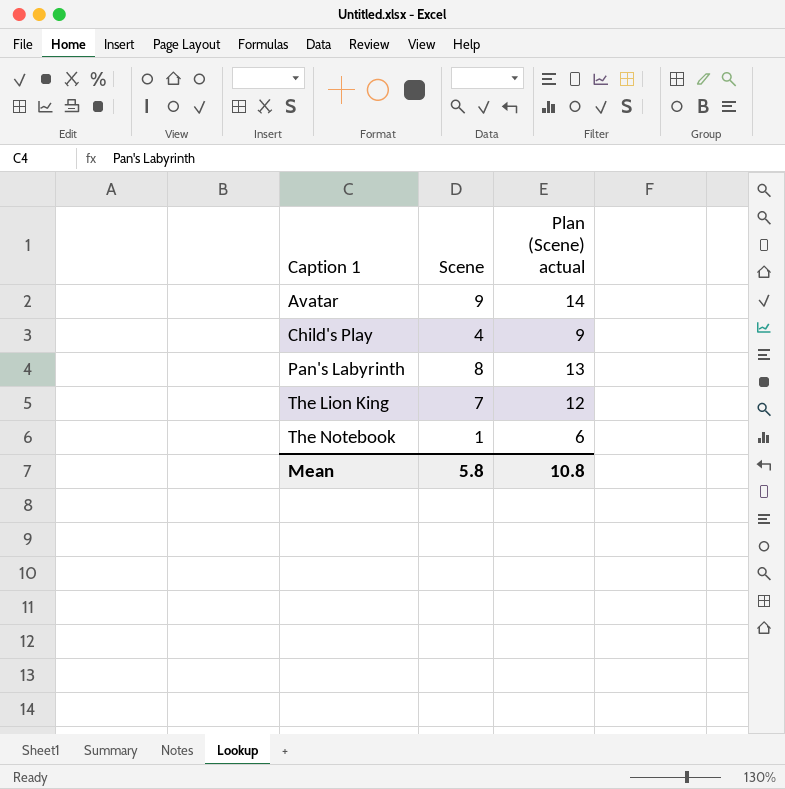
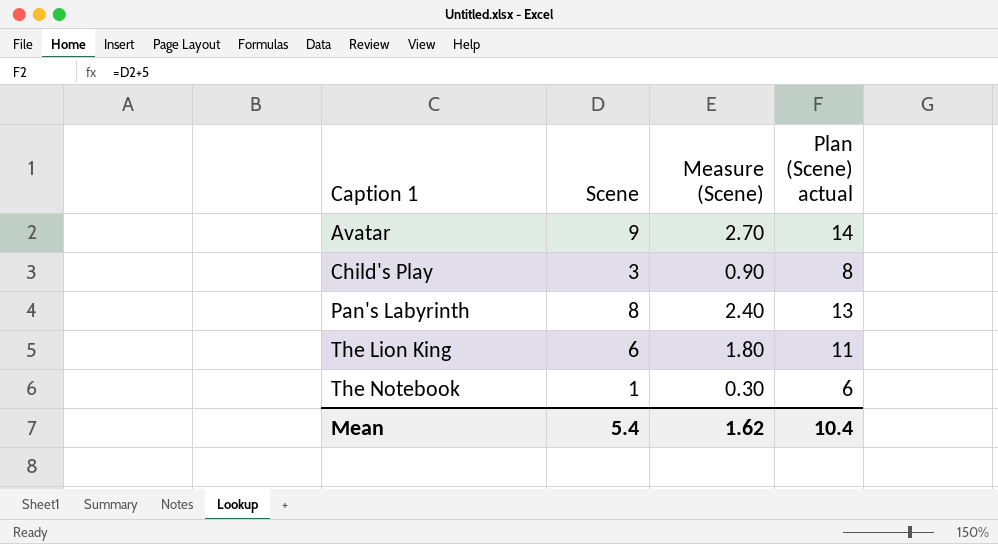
column Measure (Scene) | formula: none -> [Scene] * 0.3
Child's Play | Scene: 4 -> 3
Child's Play | Plan (Scene) actual: 9 -> 8
The Lion King | Scene: 7 -> 6
The Lion King | Plan (Scene) actual: 12 -> 11
Mean | Scene: 5.8 -> 5.4
Mean | Plan (Scene) actual: 10.8 -> 10.4

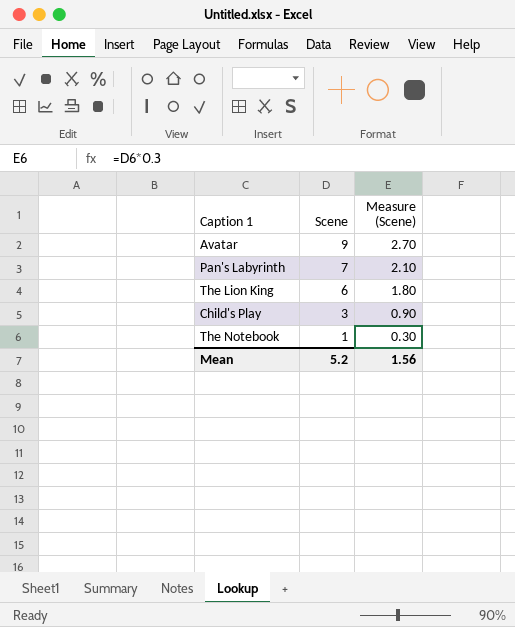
row order: Caption 1 ascending -> Scene descending
column Plan (Scene) actual | formula: [Scene] + 5 -> none
Pan's Labyrinth | Scene: 8 -> 7
Pan's Labyrinth | Measure (Scene): 2.40 -> 2.10
Mean | Scene: 5.4 -> 5.2
Mean | Measure (Scene): 1.62 -> 1.56

